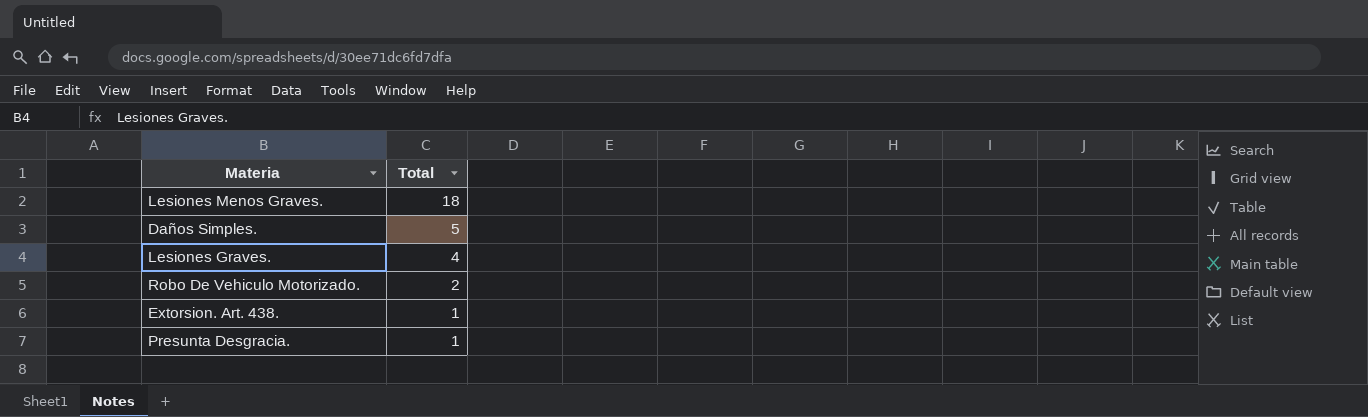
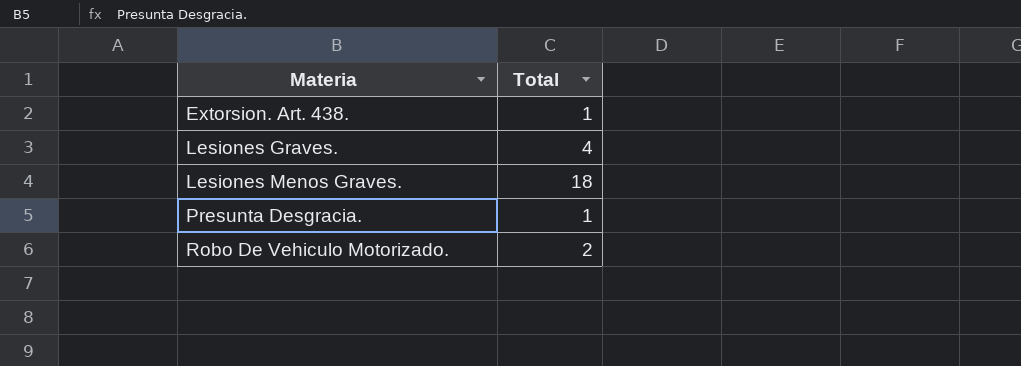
row order: Total descending -> Materia ascending
row Daños Simples.: 5 -> none

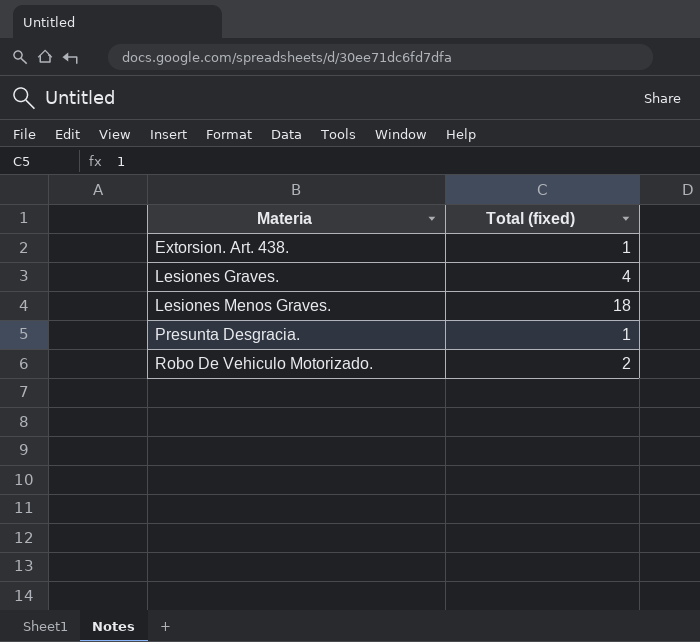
column name: Total -> Total (fixed)

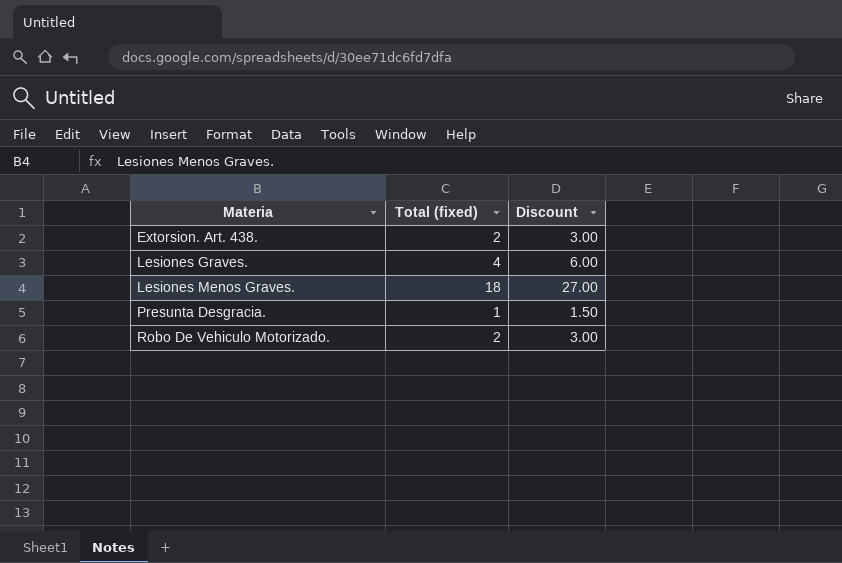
column Discount | formula: none -> [Total (fixed)] * 1.5
Extorsion. Art. 438. | Total (fixed): 1 -> 2

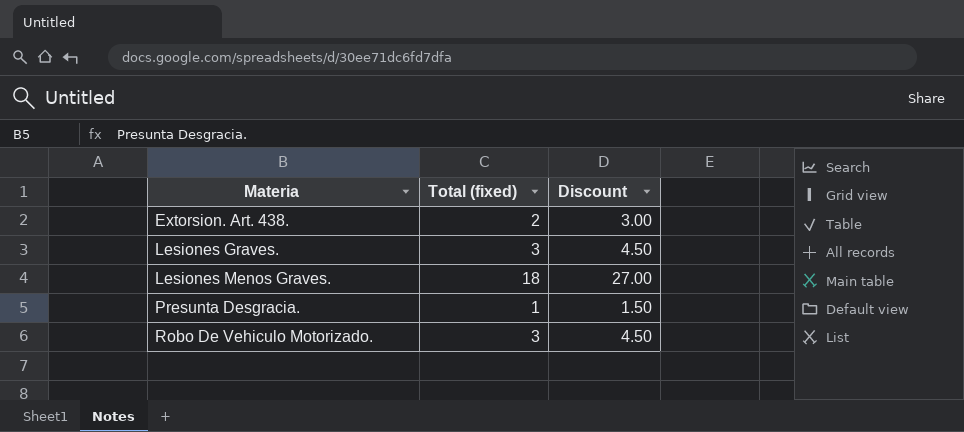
Lesiones Graves. | Total (fixed): 4 -> 3
Lesiones Graves. | Discount: 6.00 -> 4.50
Robo De Vehiculo Motorizado. | Total (fixed): 2 -> 3
Robo De Vehiculo Motorizado. | Discount: 3.00 -> 4.50

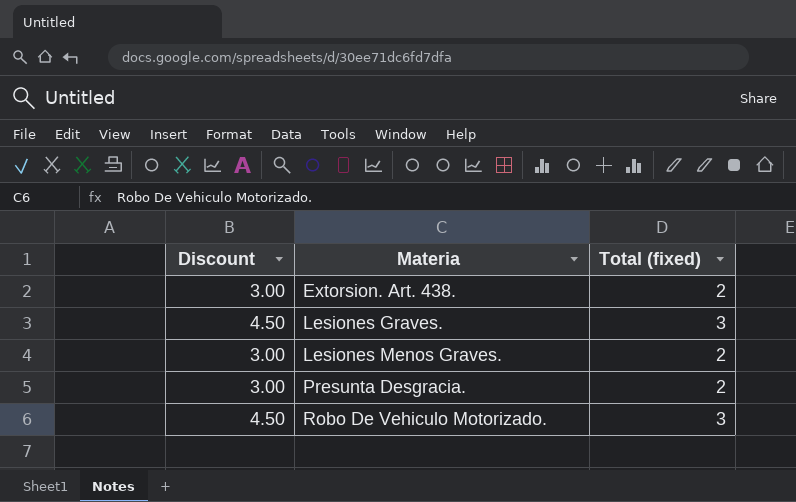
column Discount | position: 3 -> 1
Lesiones Menos Graves. | Discount: 27.00 -> 3.00
Lesiones Menos Graves. | Total (fixed): 18 -> 2
Presunta Desgracia. | Discount: 1.50 -> 3.00
Presunta Desgracia. | Total (fixed): 1 -> 2

